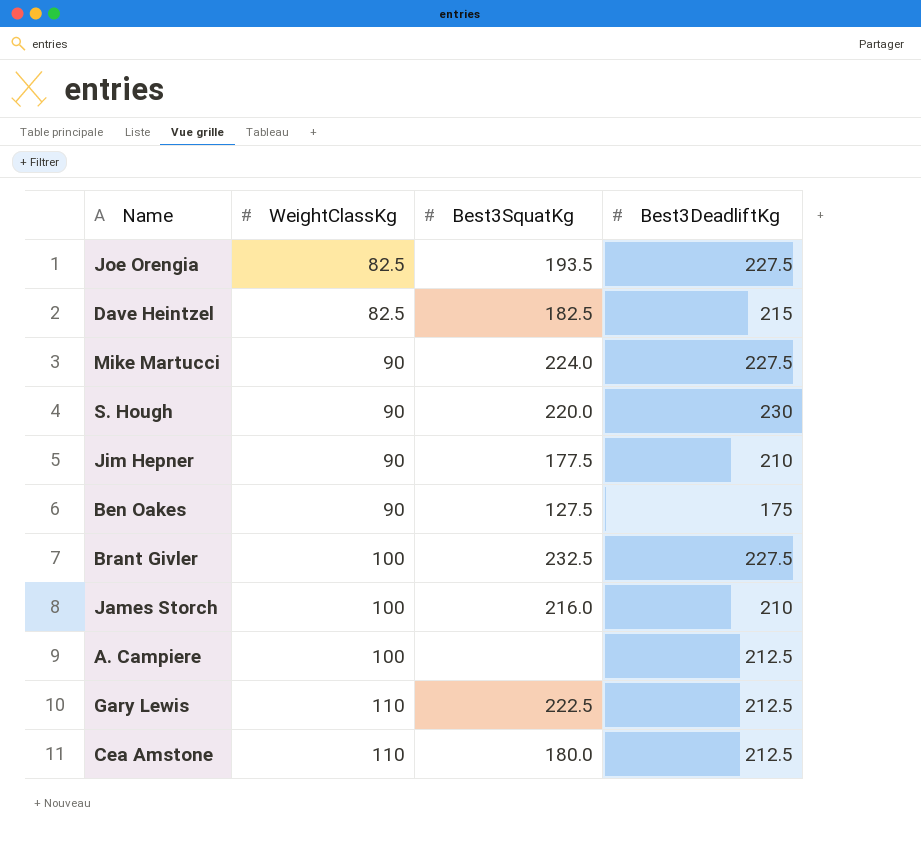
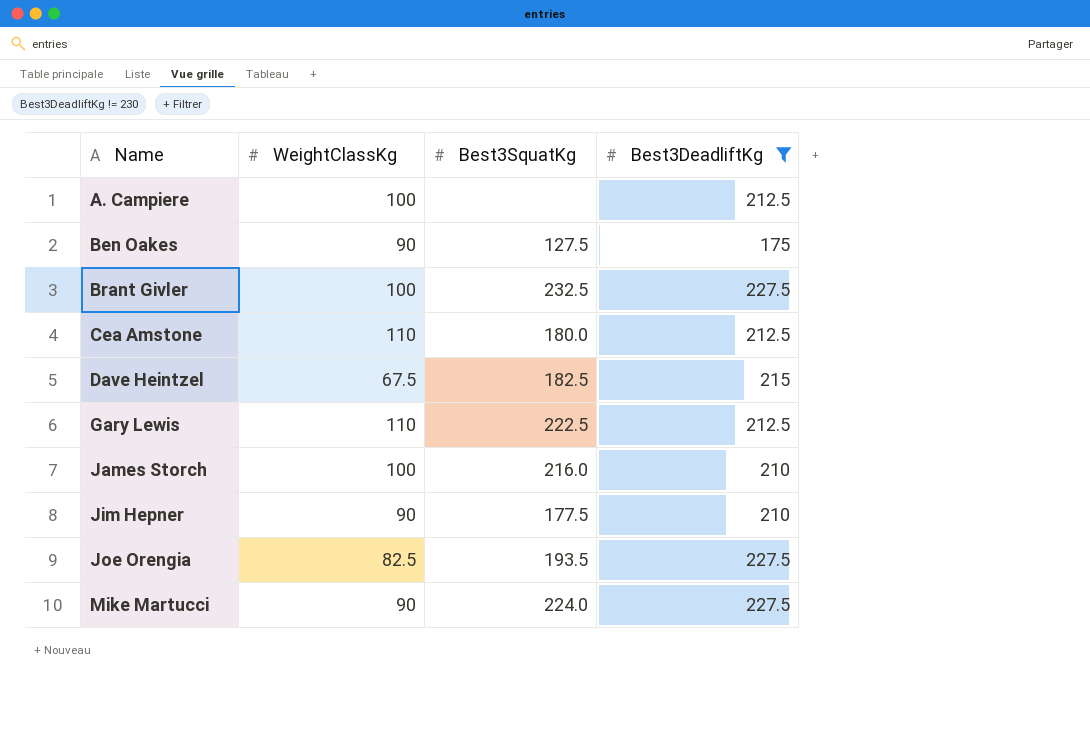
filter: none -> Best3DeadliftKg != 230
row order: WeightClassKg ascending -> Name ascending
Dave Heintzel | WeightClassKg: 82.5 -> 67.5

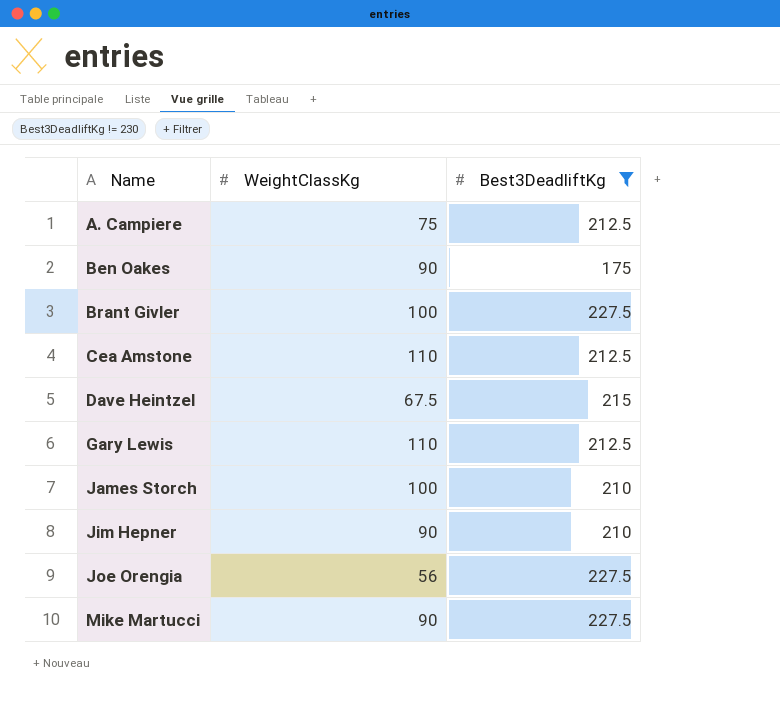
column Best3SquatKg | position: 3 -> none
A. Campiere | WeightClassKg: 100 -> 75
Joe Orengia | WeightClassKg: 82.5 -> 56

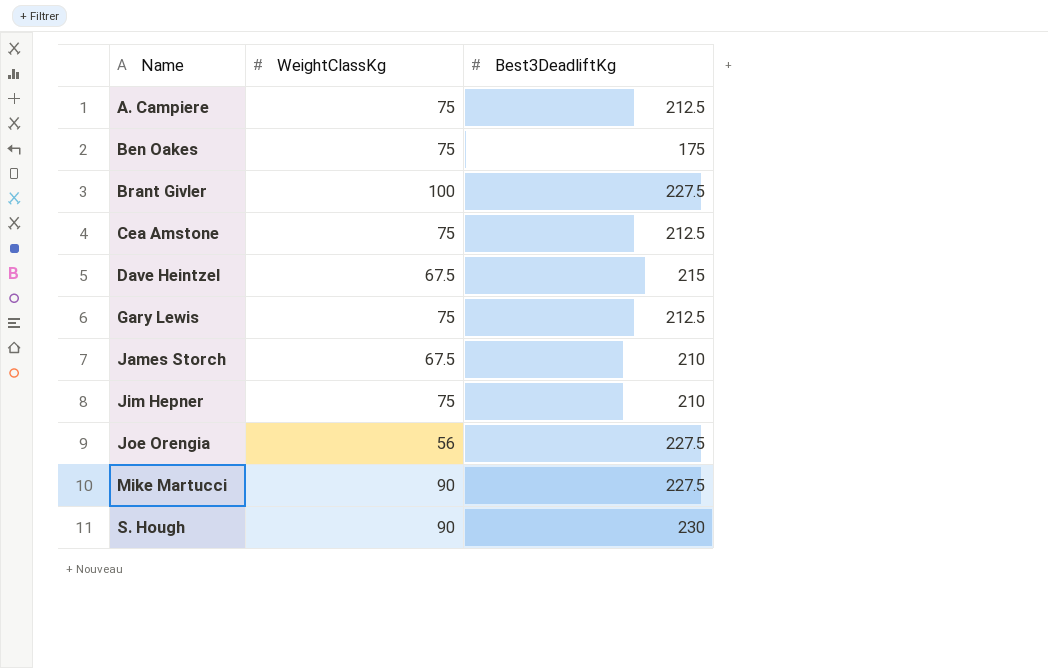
filter: Best3DeadliftKg != 230 -> none
Ben Oakes | WeightClassKg: 90 -> 75
Cea Amstone | WeightClassKg: 110 -> 75
Gary Lewis | WeightClassKg: 110 -> 75
James Storch | WeightClassKg: 100 -> 67.5
Jim Hepner | WeightClassKg: 90 -> 75

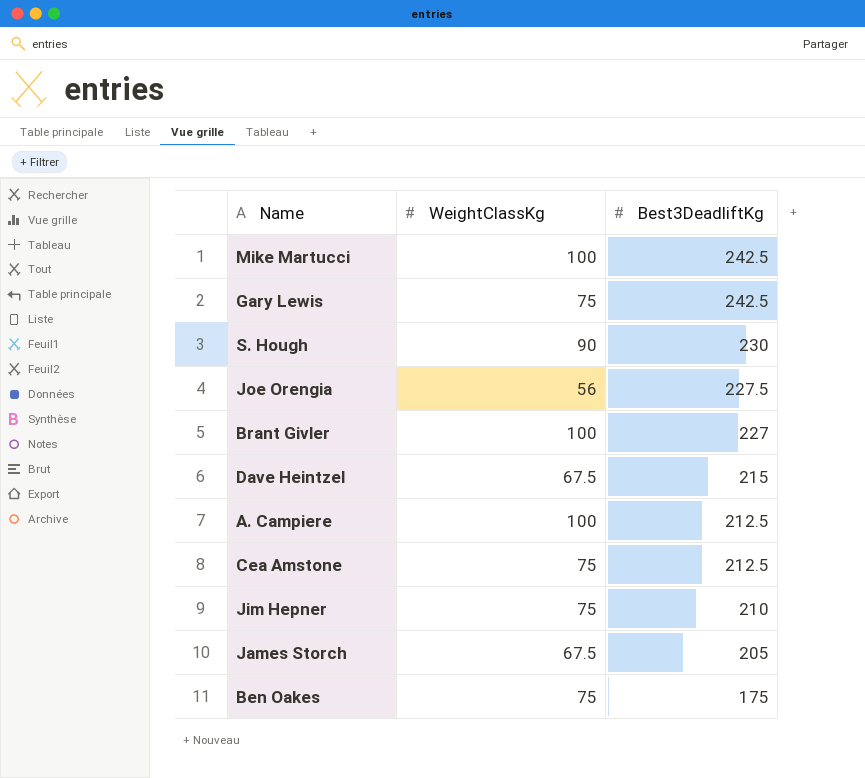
row order: Name ascending -> Best3DeadliftKg descending
Mike Martucci | WeightClassKg: 90 -> 100
Mike Martucci | Best3DeadliftKg: 227.5 -> 242.5
Gary Lewis | Best3DeadliftKg: 212.5 -> 242.5
Brant Givler | Best3DeadliftKg: 227.5 -> 227
A. Campiere | WeightClassKg: 75 -> 100
James Storch | Best3DeadliftKg: 210 -> 205

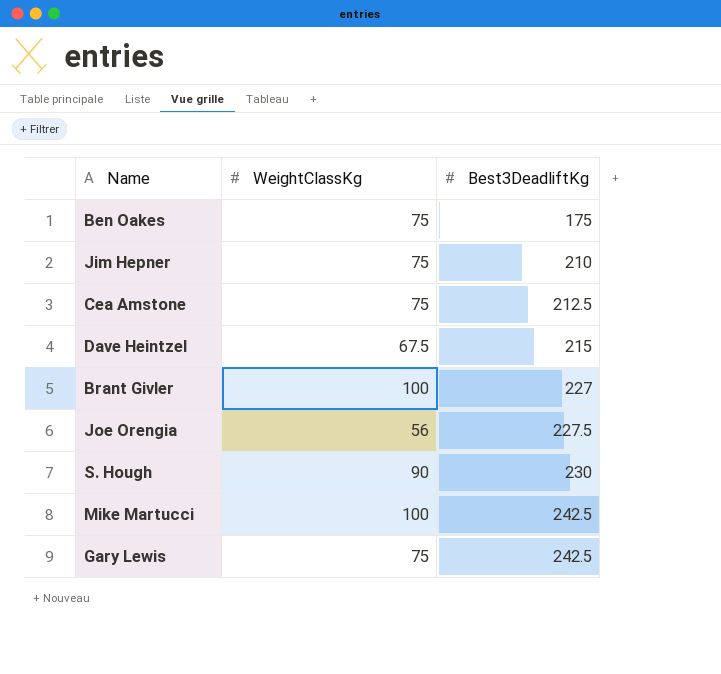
row order: Best3DeadliftKg descending -> Best3DeadliftKg ascending
row A. Campiere: 100 | 212.5 -> none
row James Storch: 67.5 | 205 -> none

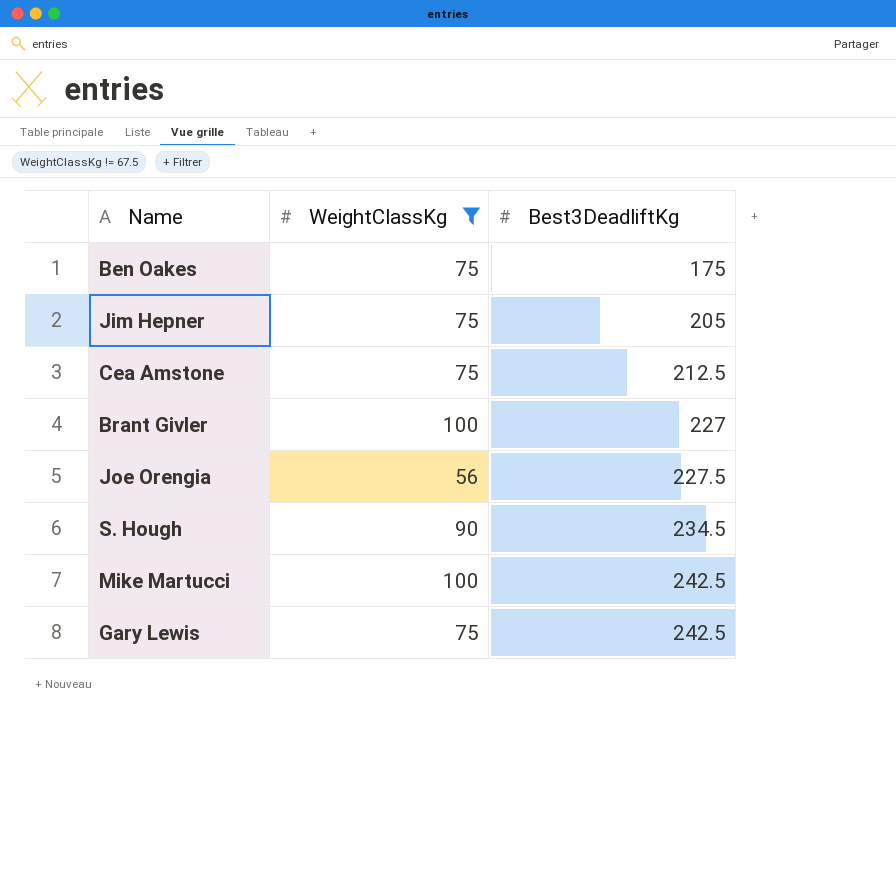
filter: none -> WeightClassKg != 67.5
Jim Hepner | Best3DeadliftKg: 210 -> 205
S. Hough | Best3DeadliftKg: 230 -> 234.5

